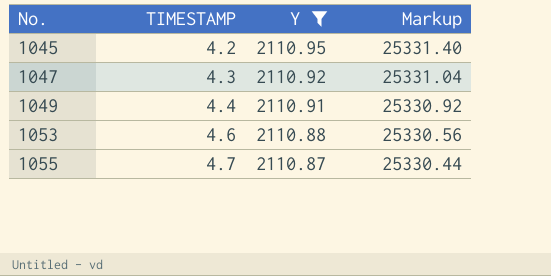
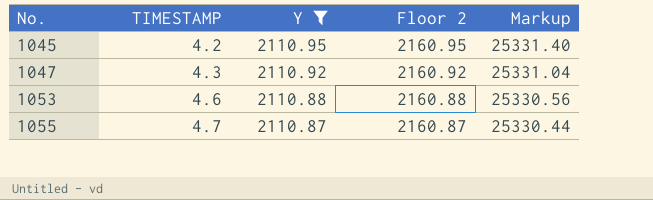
column Floor 2 | formula: none -> [Y] + 50
row 1049: 4.4 | 2110.91 | 25330.92 -> none

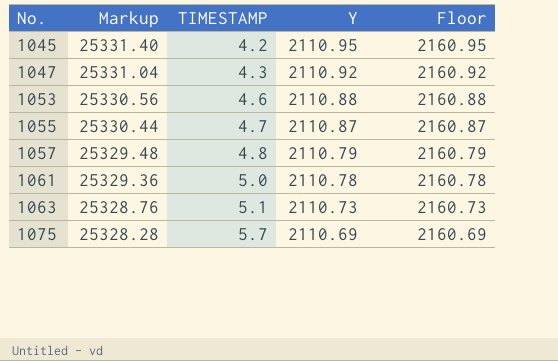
filter: Y >= 2110.87 -> none
column Markup | position: 5 -> 2
column name: Floor 2 -> Floor

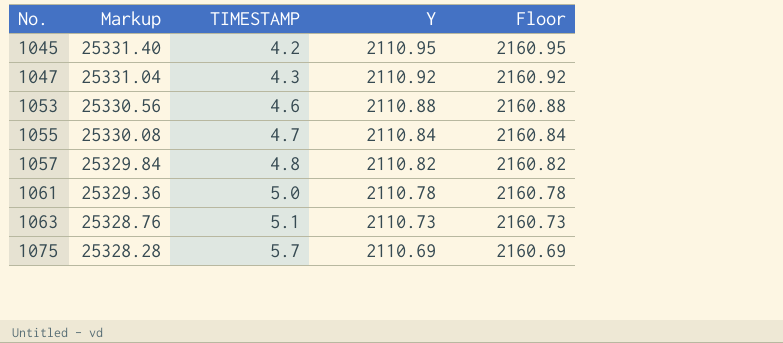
1055 | Markup: 25330.44 -> 25330.08
1055 | Y: 2110.87 -> 2110.84
1055 | Floor: 2160.87 -> 2160.84
1057 | Markup: 25329.48 -> 25329.84
1057 | Y: 2110.79 -> 2110.82
1057 | Floor: 2160.79 -> 2160.82

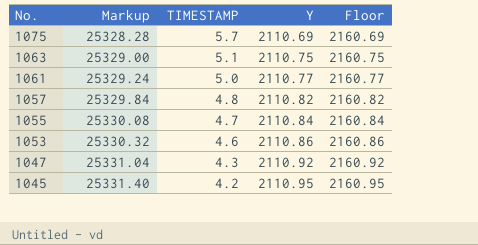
row order: No. ascending -> No. descending
1063 | Markup: 25328.76 -> 25329.00
1063 | Y: 2110.73 -> 2110.75
1063 | Floor: 2160.73 -> 2160.75
1061 | Markup: 25329.36 -> 25329.24
1061 | Y: 2110.78 -> 2110.77
1061 | Floor: 2160.78 -> 2160.77
1053 | Markup: 25330.56 -> 25330.32
1053 | Y: 2110.88 -> 2110.86
1053 | Floor: 2160.88 -> 2160.86

